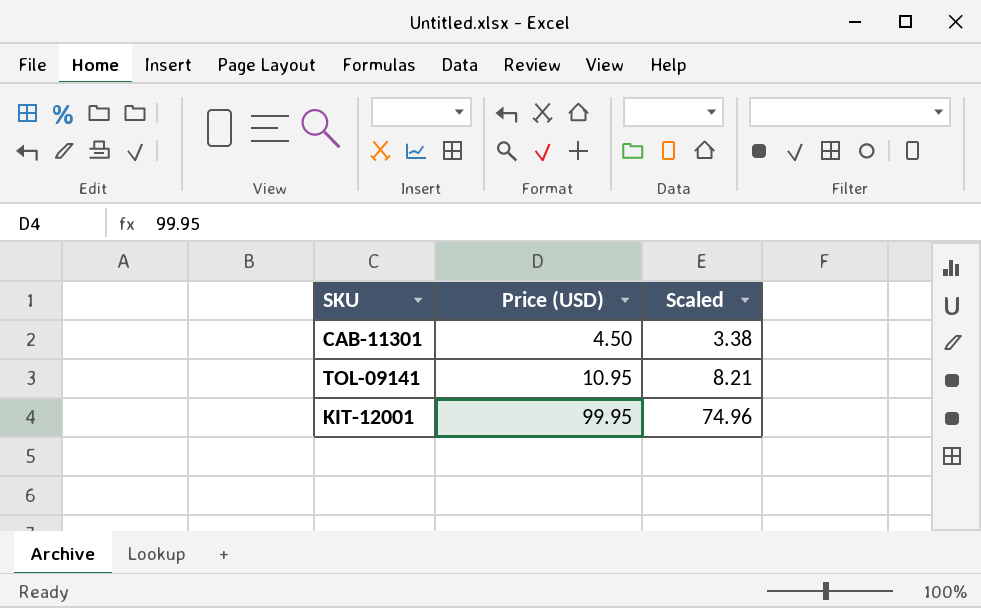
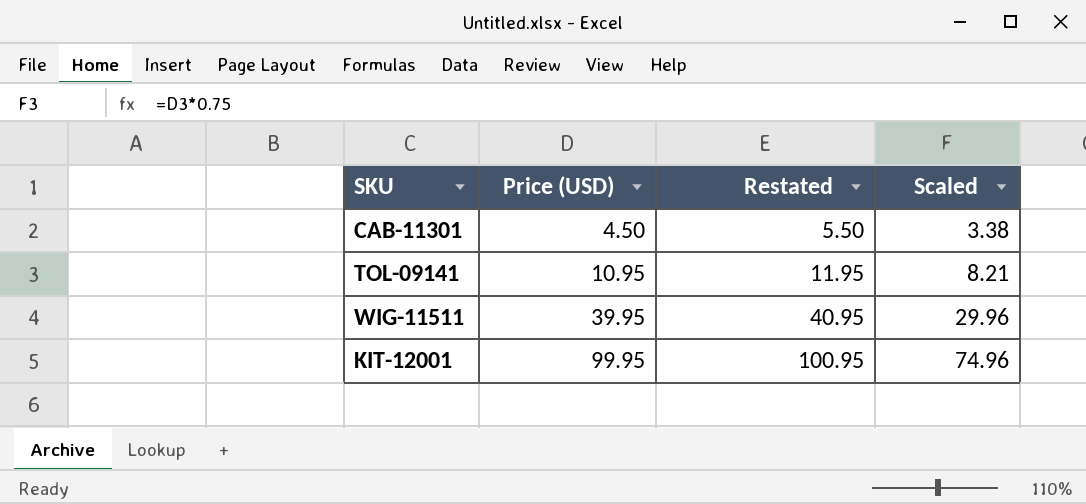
column Restated | formula: none -> [Price (USD)] + 1
row WIG-11511: none -> 39.95 | 40.95 | 29.96

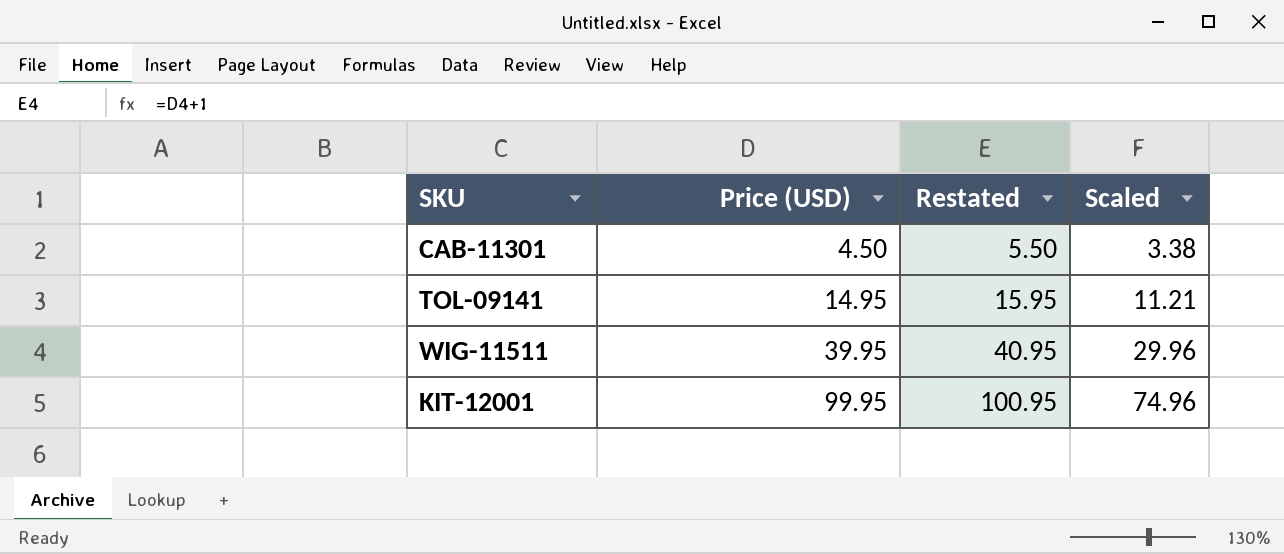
TOL-09141 | Price (USD): 10.95 -> 14.95
TOL-09141 | Restated: 11.95 -> 15.95
TOL-09141 | Scaled: 8.21 -> 11.21

